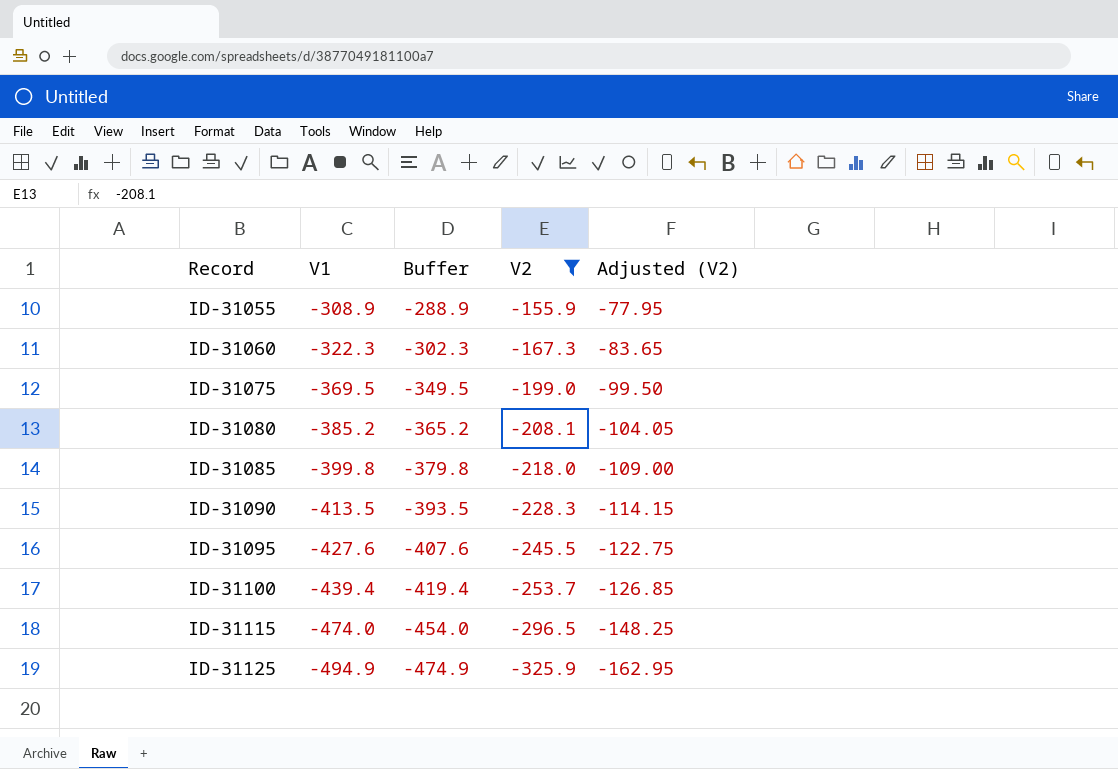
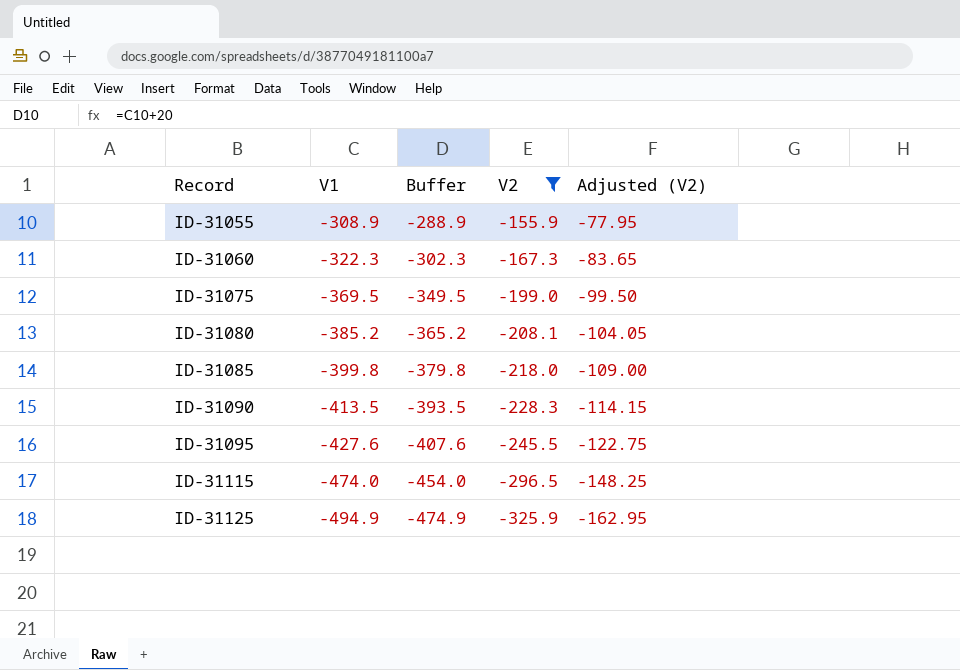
row ID-31100: -439.4 | -419.4 | -253.7 | -126.85 -> none

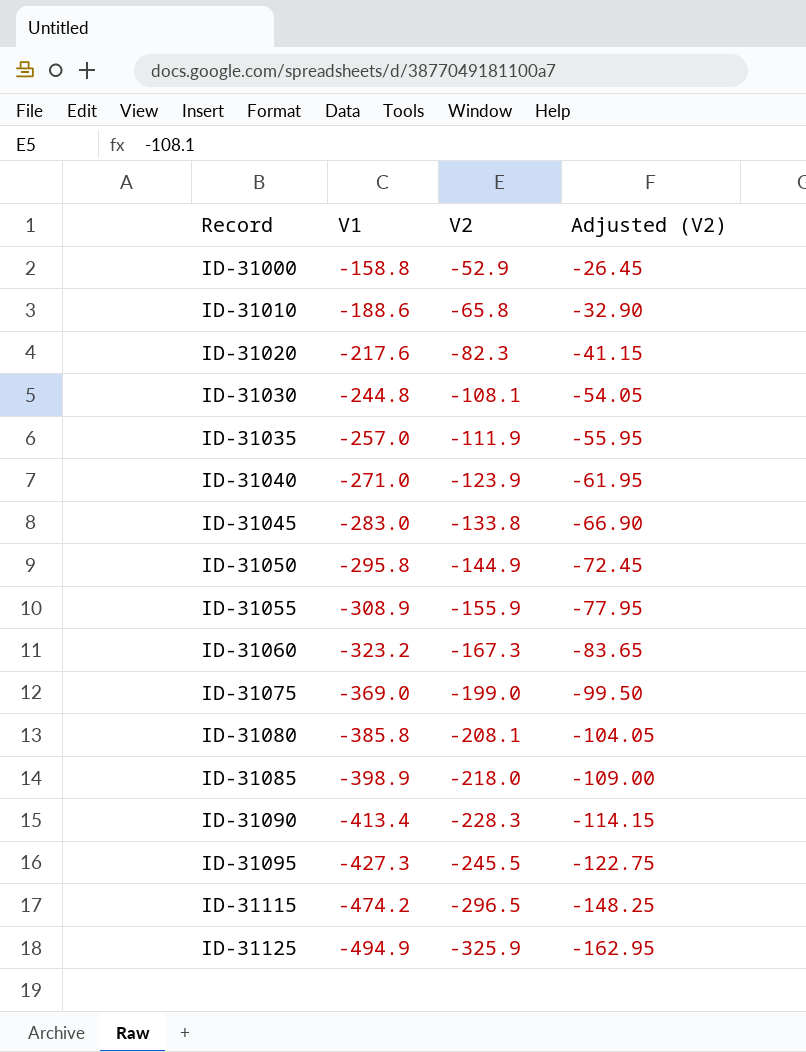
filter: V2 <= -155.9 -> none
column Buffer | formula: [V1] + 20 -> none
ID-31060 | V1: -322.3 -> -323.2
ID-31075 | V1: -369.5 -> -369.0
ID-31080 | V1: -385.2 -> -385.8
ID-31085 | V1: -399.8 -> -398.9
ID-31090 | V1: -413.5 -> -413.4
ID-31095 | V1: -427.6 -> -427.3
ID-31115 | V1: -474.0 -> -474.2

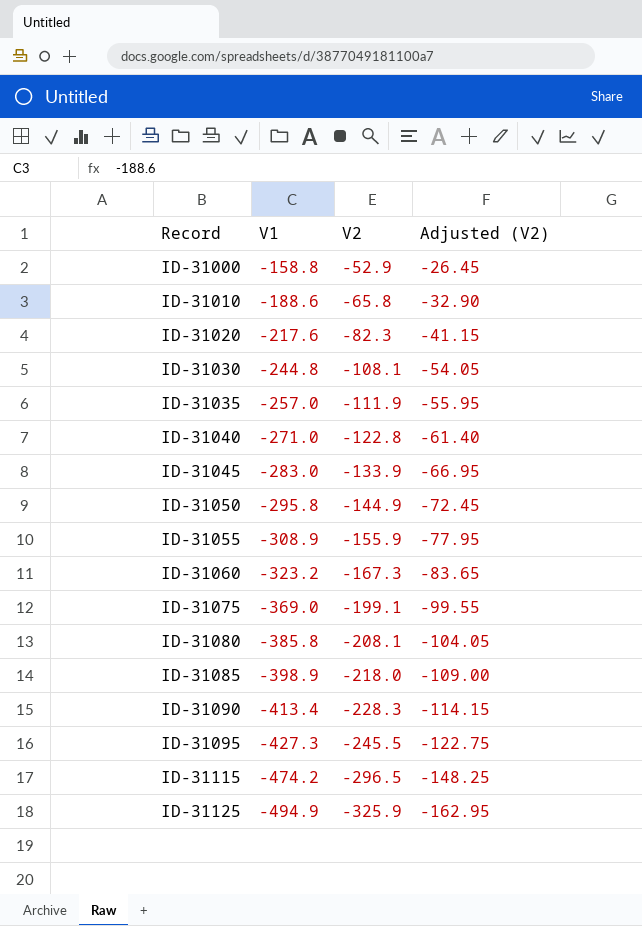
ID-31040 | V2: -123.9 -> -122.8
ID-31040 | Adjusted (V2): -61.95 -> -61.40
ID-31045 | V2: -133.8 -> -133.9
ID-31045 | Adjusted (V2): -66.90 -> -66.95
ID-31075 | V2: -199.0 -> -199.1
ID-31075 | Adjusted (V2): -99.50 -> -99.55

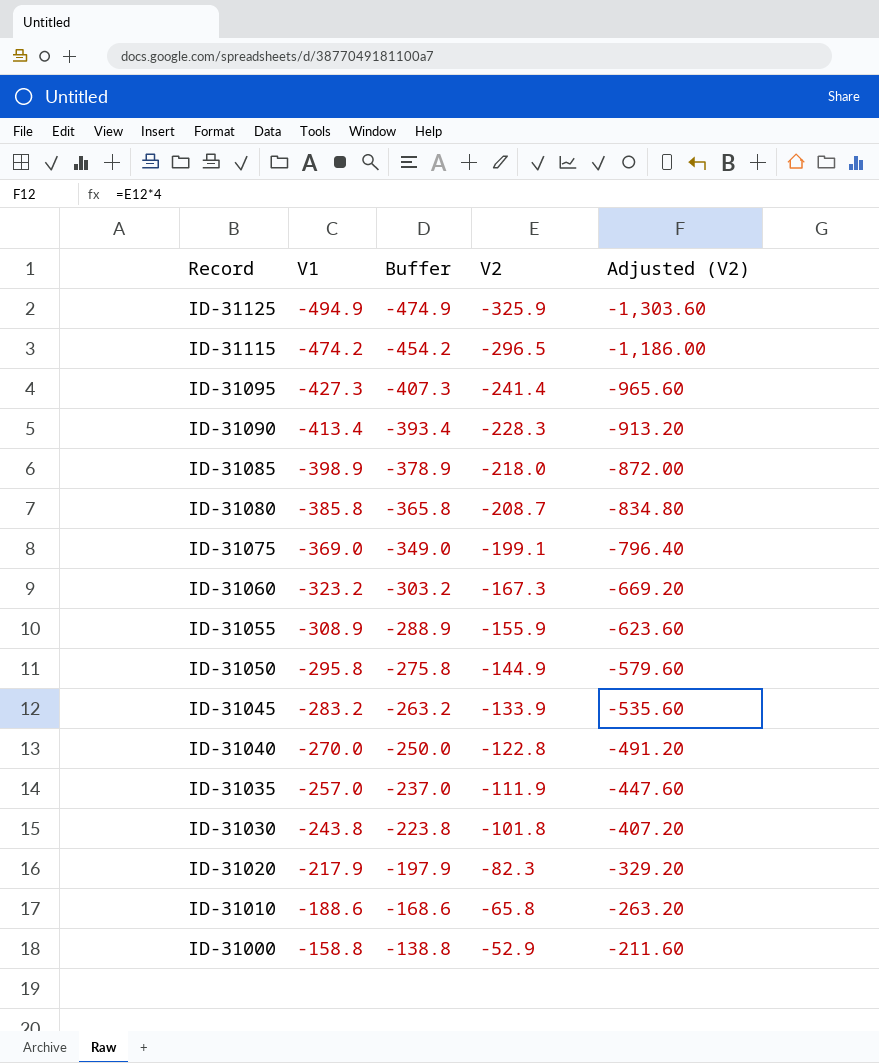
row order: Record ascending -> Record descending
column Buffer | formula: none -> [V1] + 20
column Adjusted (V2) | formula: [V2] * 0.5 -> [V2] * 4
ID-31095 | V2: -245.5 -> -241.4
ID-31080 | V2: -208.1 -> -208.7
ID-31045 | V1: -283.0 -> -283.2
ID-31040 | V1: -271.0 -> -270.0
ID-31030 | V1: -244.8 -> -243.8
ID-31030 | V2: -108.1 -> -101.8
ID-31020 | V1: -217.6 -> -217.9

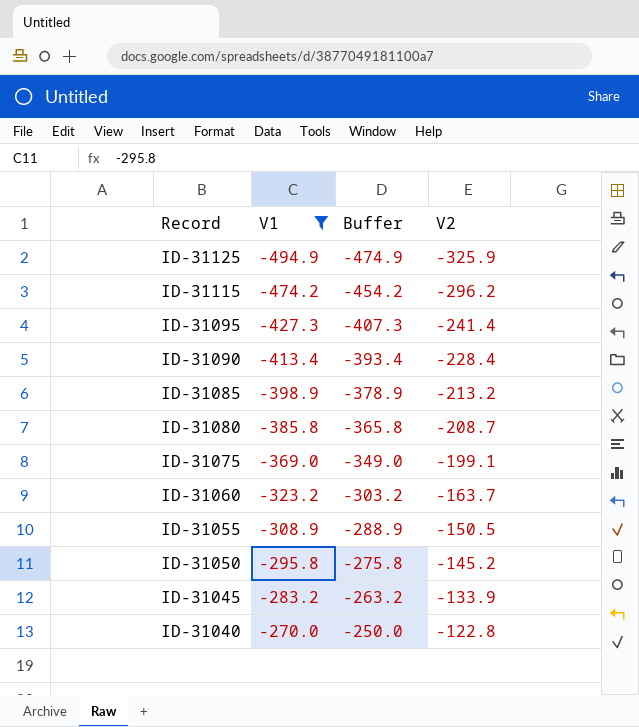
filter: none -> V1 <= -270.0
column Adjusted (V2) | formula: [V2] * 4 -> none
ID-31115 | V2: -296.5 -> -296.2
ID-31090 | V2: -228.3 -> -228.4
ID-31085 | V2: -218.0 -> -213.2
ID-31060 | V2: -167.3 -> -163.7
ID-31055 | V2: -155.9 -> -150.5
ID-31050 | V2: -144.9 -> -145.2

